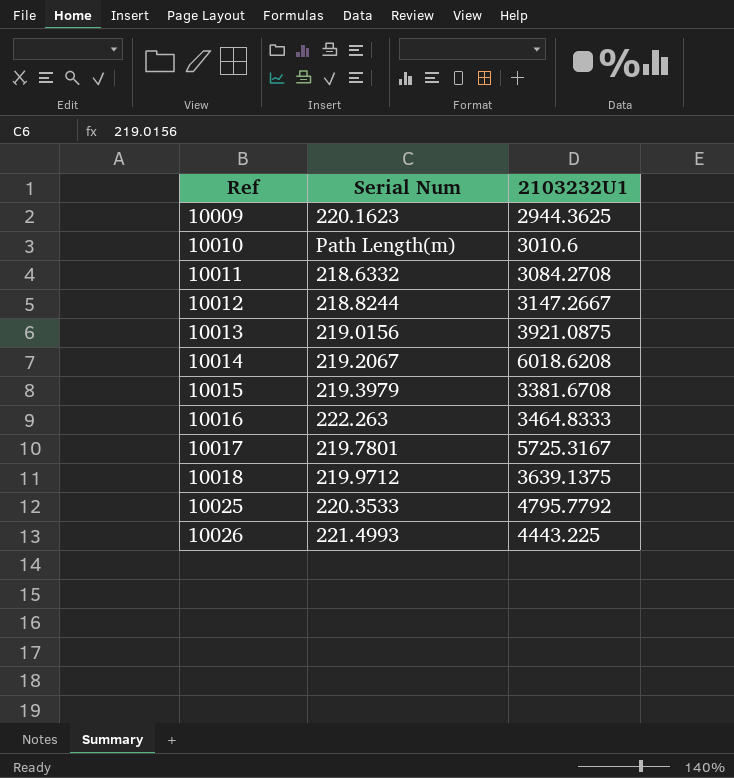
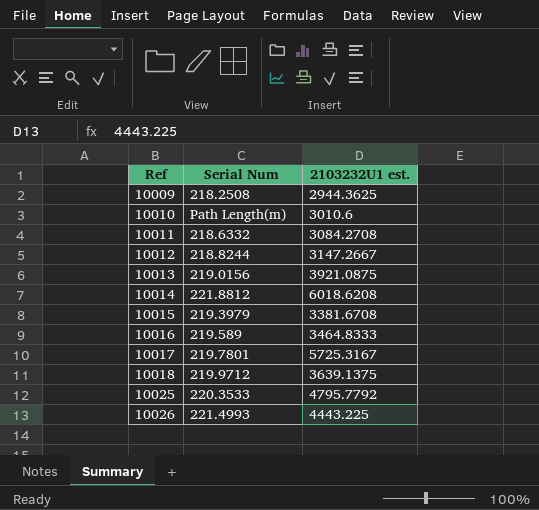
column name: 2103232U1 -> 2103232U1 est.
10009 | Serial Num: 220.1623 -> 218.2508
10014 | Serial Num: 219.2067 -> 221.8812
10016 | Serial Num: 222.263 -> 219.589

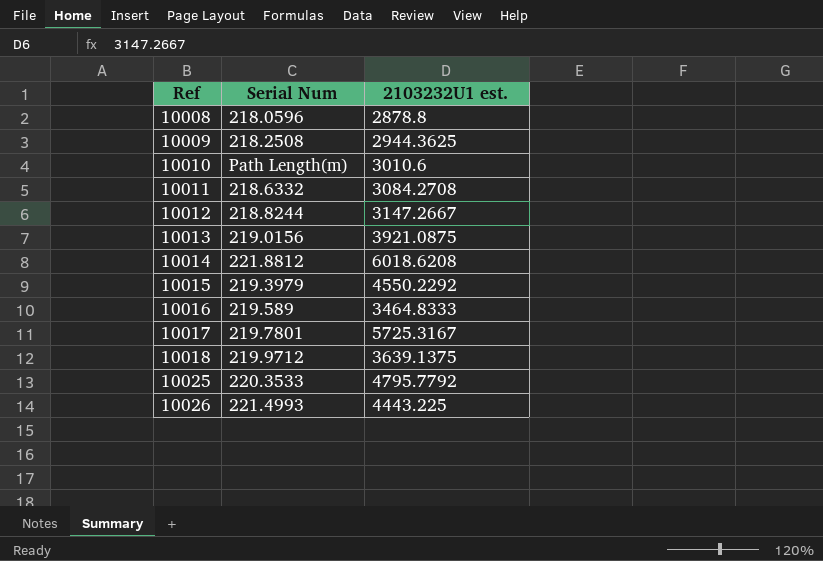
row 10008: none -> 218.0596 | 2878.8
10015 | 2103232U1 est.: 3381.6708 -> 4550.2292

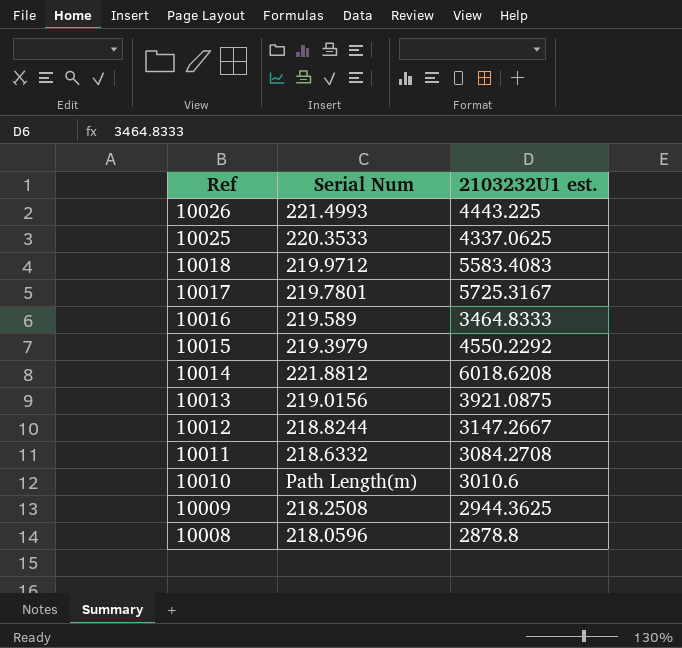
row order: Ref ascending -> Ref descending
10025 | 2103232U1 est.: 4795.7792 -> 4337.0625
10018 | 2103232U1 est.: 3639.1375 -> 5583.4083

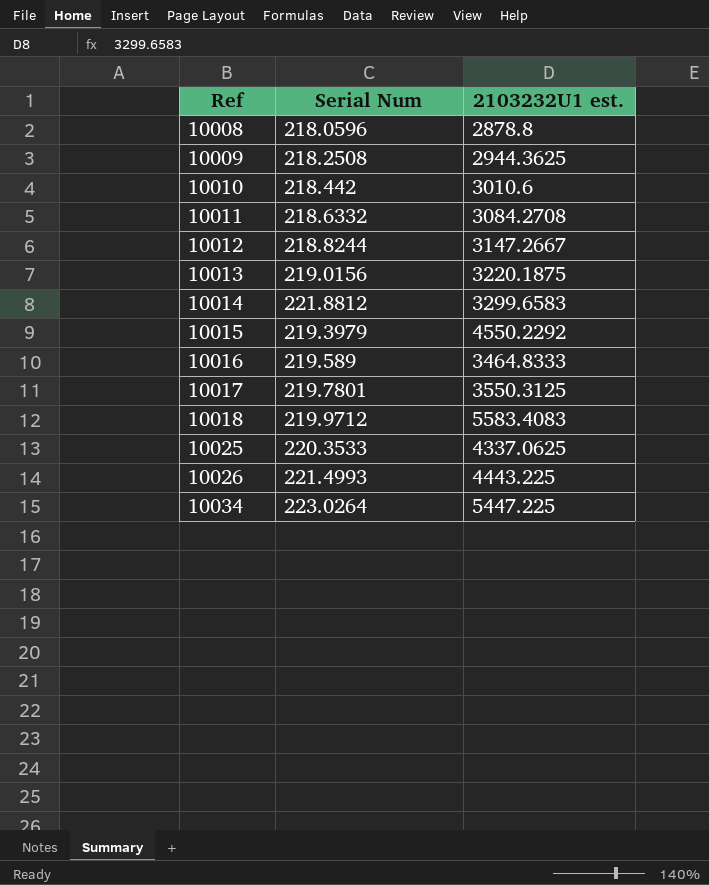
row order: Ref descending -> Ref ascending
10010 | Serial Num: Path Length(m) -> 218.442
10013 | 2103232U1 est.: 3921.0875 -> 3220.1875
10014 | 2103232U1 est.: 6018.6208 -> 3299.6583
10017 | 2103232U1 est.: 5725.3167 -> 3550.3125
row 10034: none -> 223.0264 | 5447.225

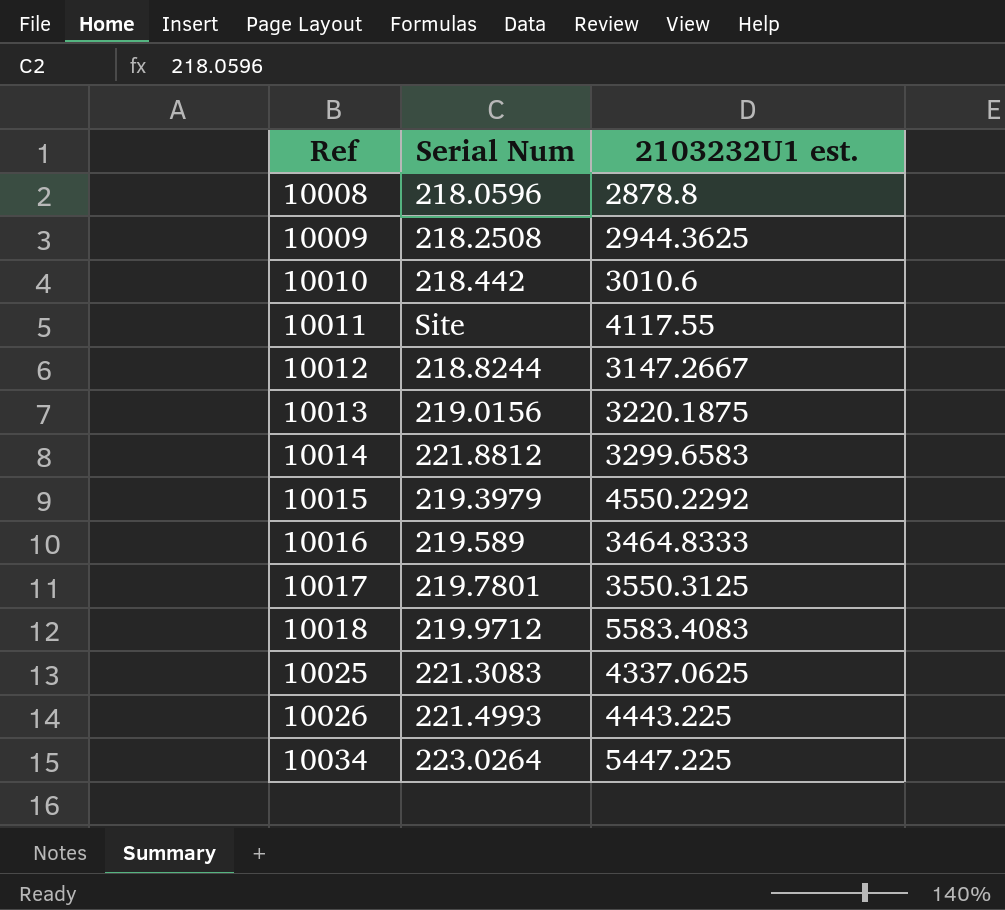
10011 | Serial Num: 218.6332 -> Site
10011 | 2103232U1 est.: 3084.2708 -> 4117.55
10025 | Serial Num: 220.3533 -> 221.3083

